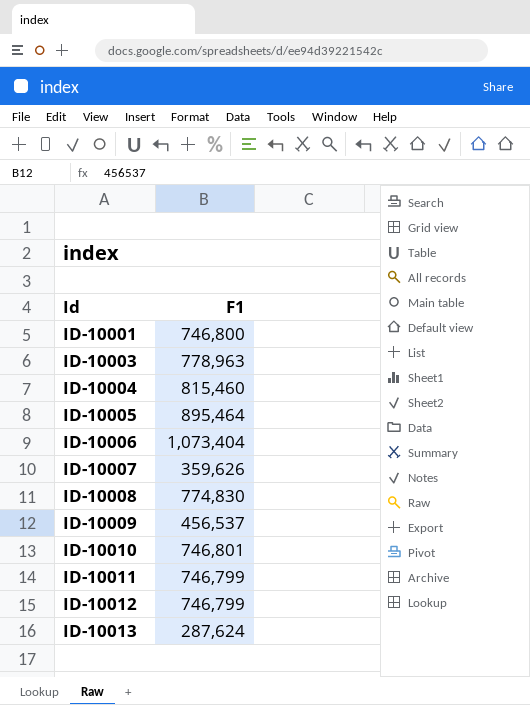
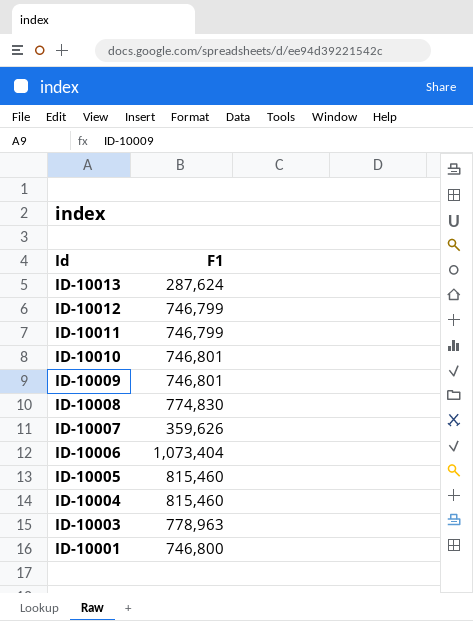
row order: Id ascending -> Id descending
ID-10009 | F1: 456,537 -> 746,801
ID-10005 | F1: 895,464 -> 815,460

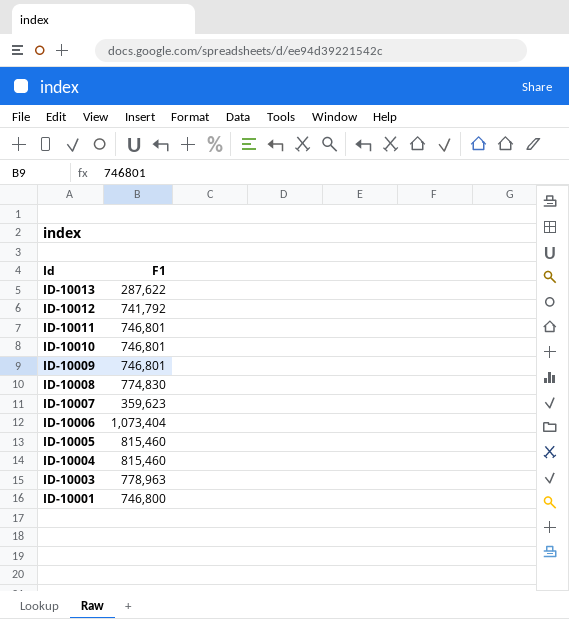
ID-10013 | F1: 287,624 -> 287,622
ID-10012 | F1: 746,799 -> 741,792
ID-10011 | F1: 746,799 -> 746,801
ID-10007 | F1: 359,626 -> 359,623

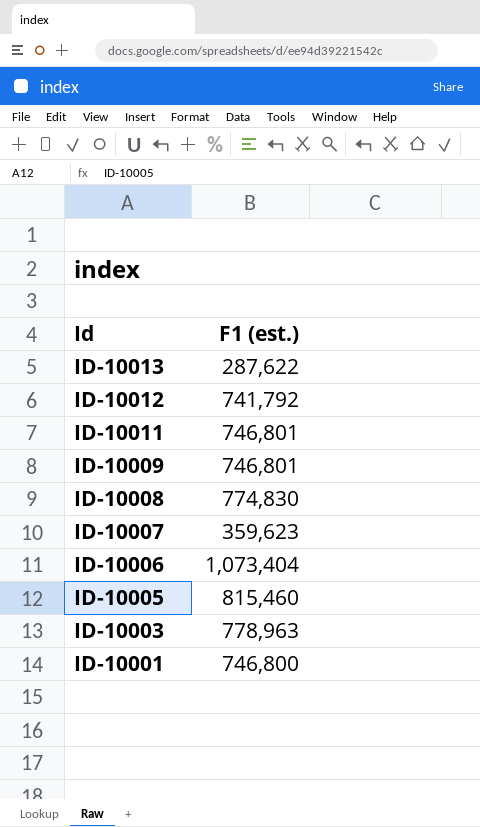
column name: F1 -> F1 (est.)
row ID-10010: 746,801 -> none
row ID-10004: 815,460 -> none

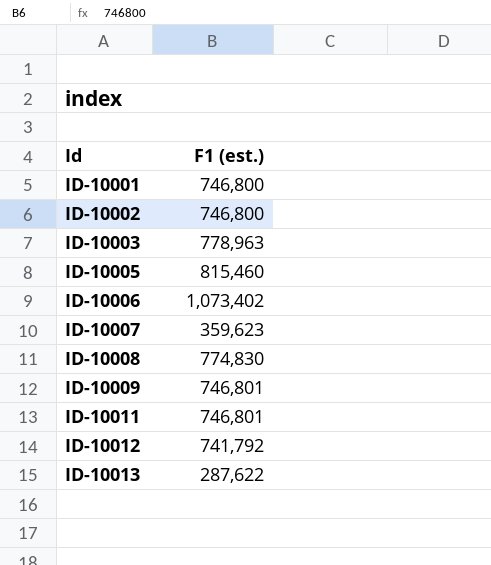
row order: Id descending -> Id ascending
row ID-10002: none -> 746,800
ID-10006 | F1 (est.): 1,073,404 -> 1,073,402

